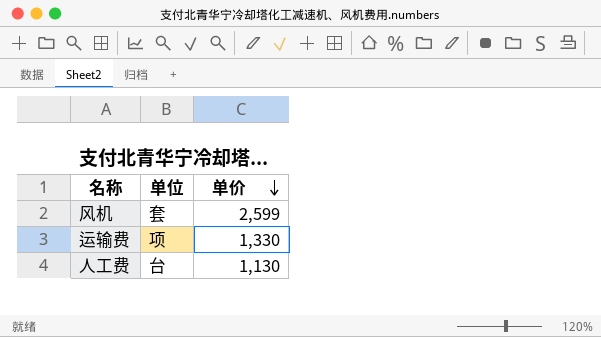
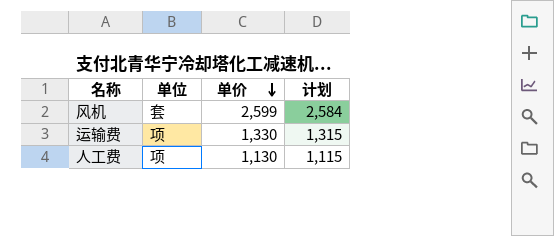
column 计划 | formula: none -> [单价] - 15
人工费 | 单位: 台 -> 项

